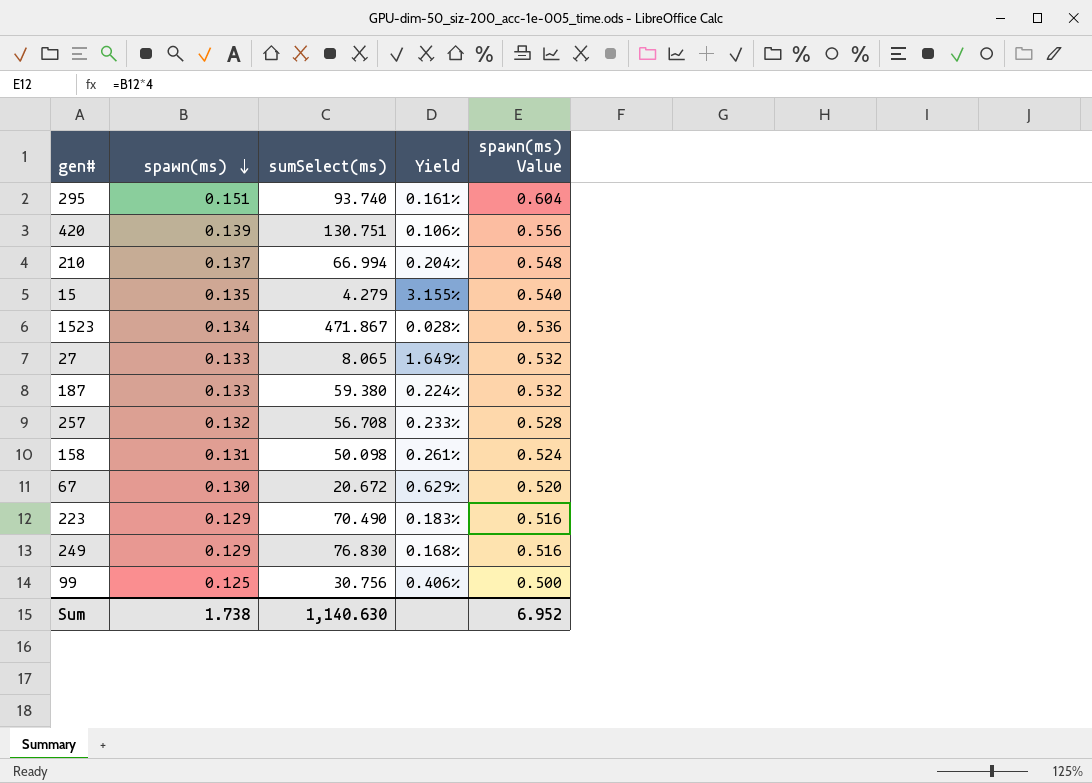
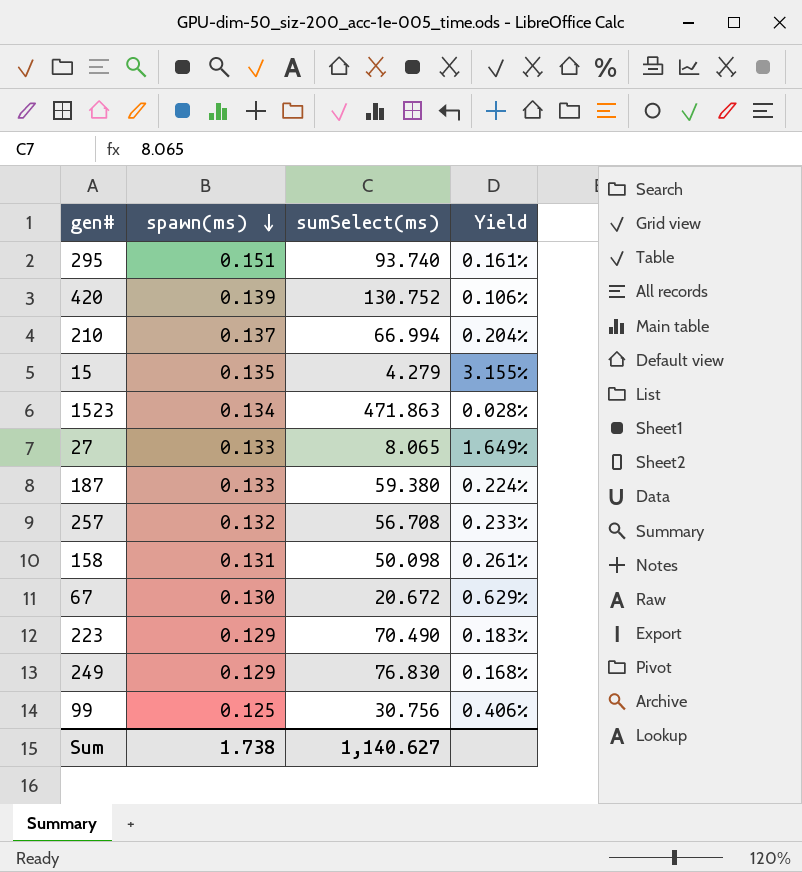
column spawn(ms) Value | formula: [spawn(ms)] * 4 -> none
420 | sumSelect(ms): 130.751 -> 130.752
1523 | sumSelect(ms): 471.867 -> 471.863
Sum | sumSelect(ms): 1,140.630 -> 1,140.627

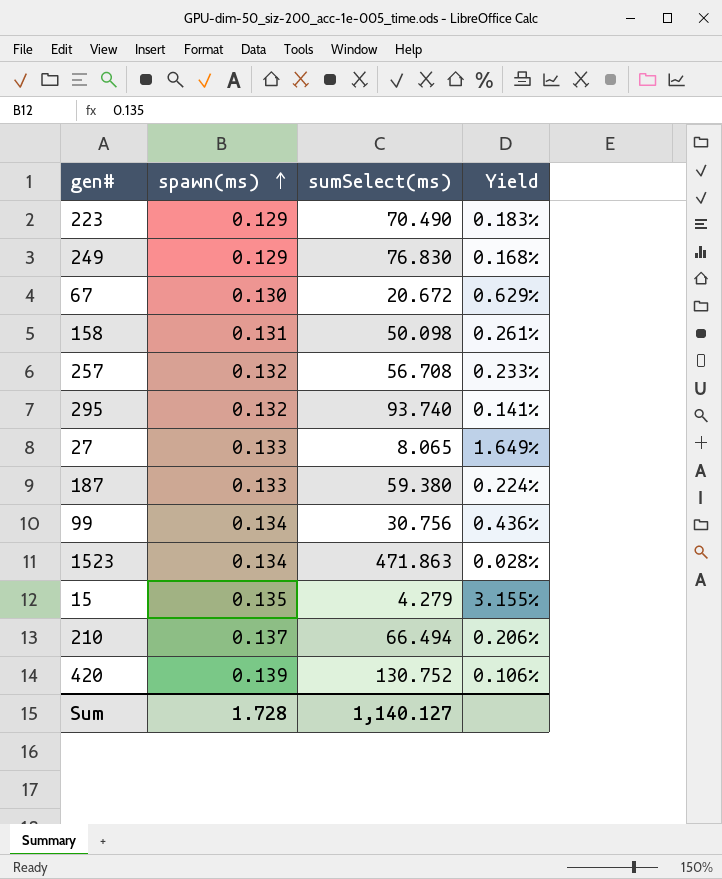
row order: spawn(ms) descending -> spawn(ms) ascending
295 | spawn(ms): 0.151 -> 0.132
295 | Yield: 0.161% -> 0.141%
99 | spawn(ms): 0.125 -> 0.134
99 | Yield: 0.406% -> 0.436%
210 | sumSelect(ms): 66.994 -> 66.494
210 | Yield: 0.204% -> 0.206%
Sum | spawn(ms): 1.738 -> 1.728
Sum | sumSelect(ms): 1,140.627 -> 1,140.127

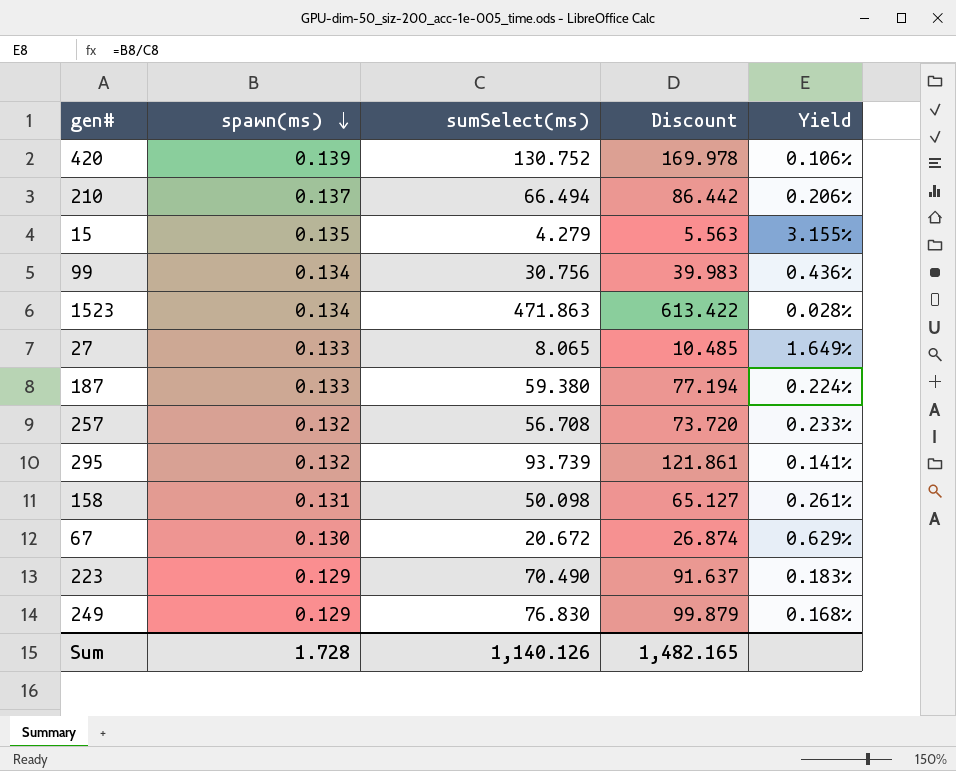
row order: spawn(ms) ascending -> spawn(ms) descending
column Discount | formula: none -> [sumSelect(ms)] * 1.3
295 | sumSelect(ms): 93.740 -> 93.739
Sum | sumSelect(ms): 1,140.127 -> 1,140.126

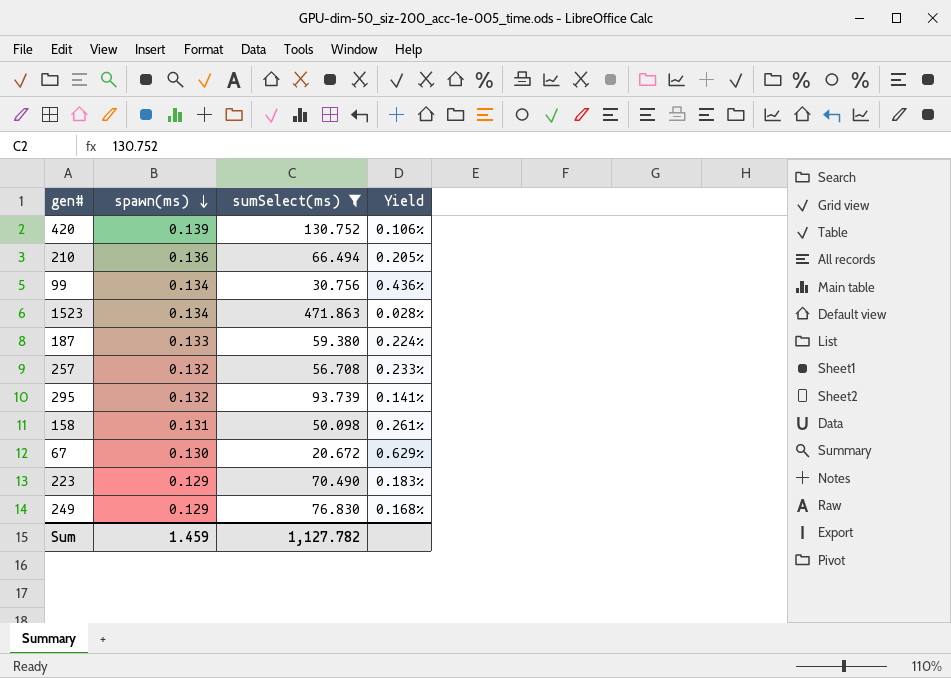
filter: none -> sumSelect(ms) >= 20.672
column Discount | formula: [sumSelect(ms)] * 1.3 -> none
210 | spawn(ms): 0.137 -> 0.136
210 | Yield: 0.206% -> 0.205%
Sum | spawn(ms): 1.728 -> 1.459
Sum | sumSelect(ms): 1,140.126 -> 1,127.782

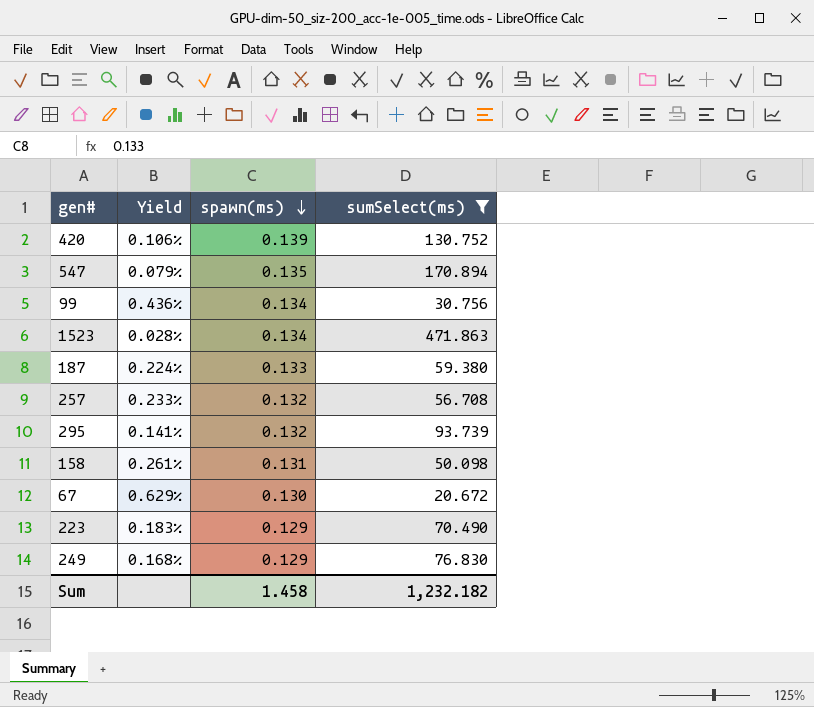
column Yield | position: 4 -> 2
row 210: 0.136 | 66.494 | 0.205% -> none
row 547: none -> 0.079% | 0.135 | 170.894
Sum | spawn(ms): 1.459 -> 1.458
Sum | sumSelect(ms): 1,127.782 -> 1,232.182

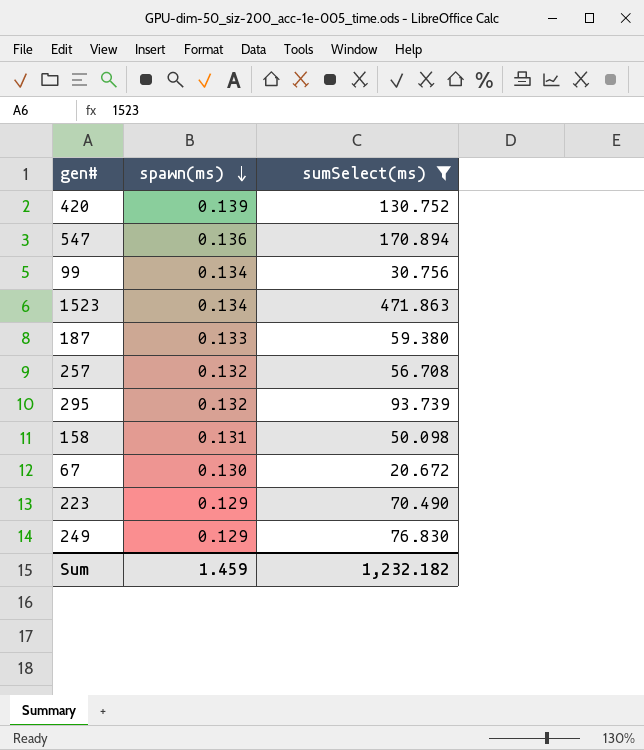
column Yield | formula: [spawn(ms)] / [sumSelect(ms)] -> none
547 | spawn(ms): 0.135 -> 0.136
Sum | spawn(ms): 1.458 -> 1.459

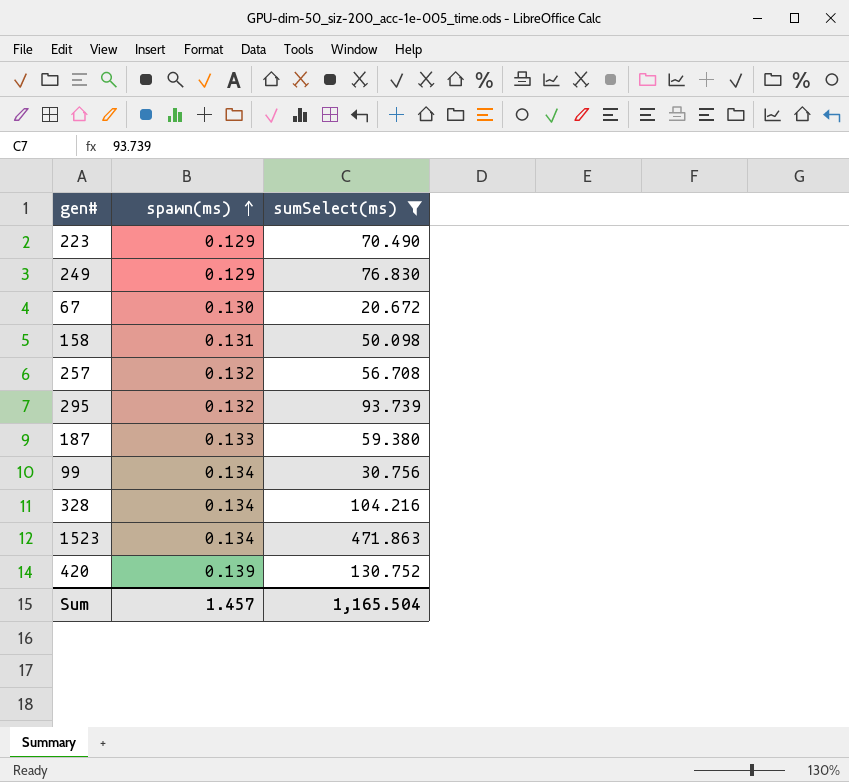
row order: spawn(ms) descending -> spawn(ms) ascending
row 547: 0.136 | 170.894 -> none
row 328: none -> 0.134 | 104.216
Sum | spawn(ms): 1.459 -> 1.457
Sum | sumSelect(ms): 1,232.182 -> 1,165.504

